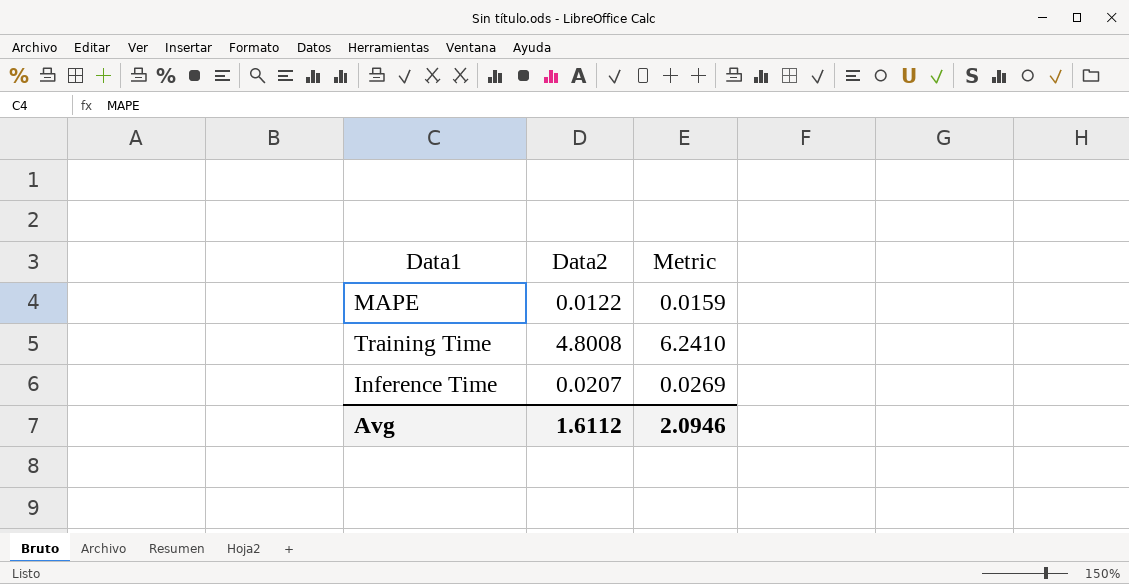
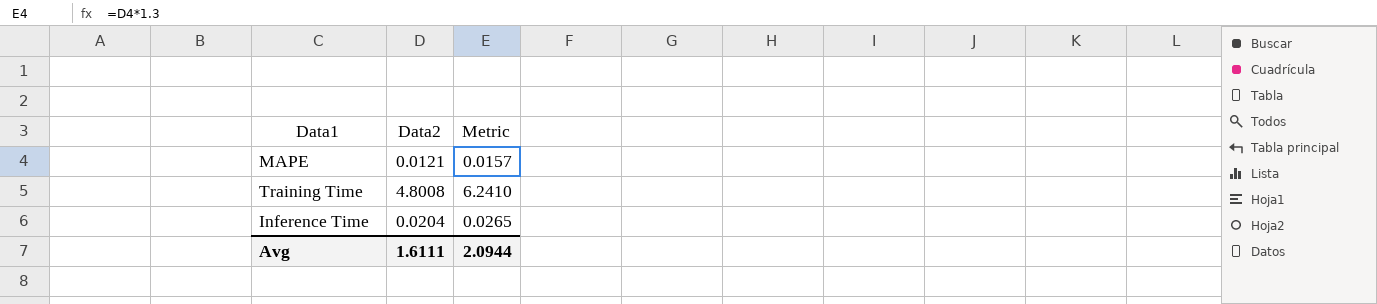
MAPE | Data2: 0.0122 -> 0.0121
MAPE | Metric: 0.0159 -> 0.0157
Inference Time | Data2: 0.0207 -> 0.0204
Inference Time | Metric: 0.0269 -> 0.0265
Avg | Data2: 1.6112 -> 1.6111
Avg | Metric: 2.0946 -> 2.0944

